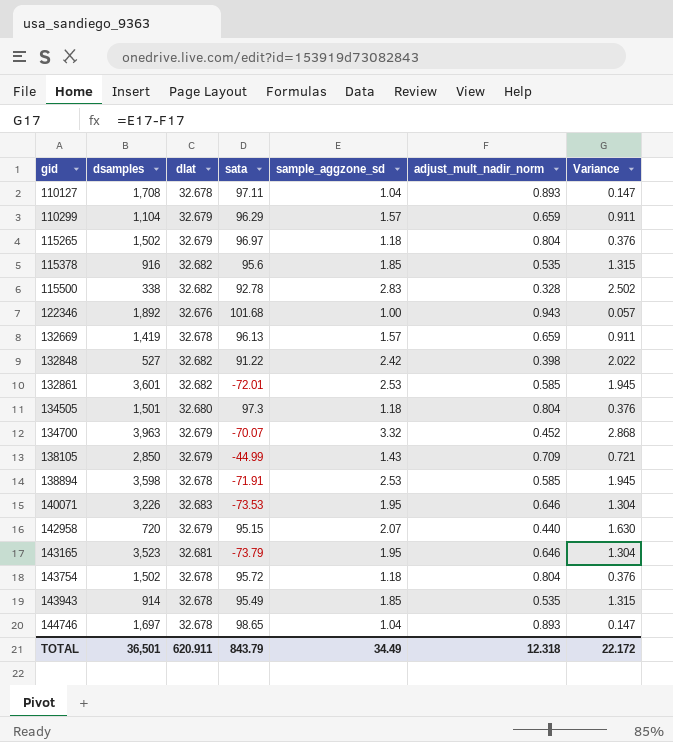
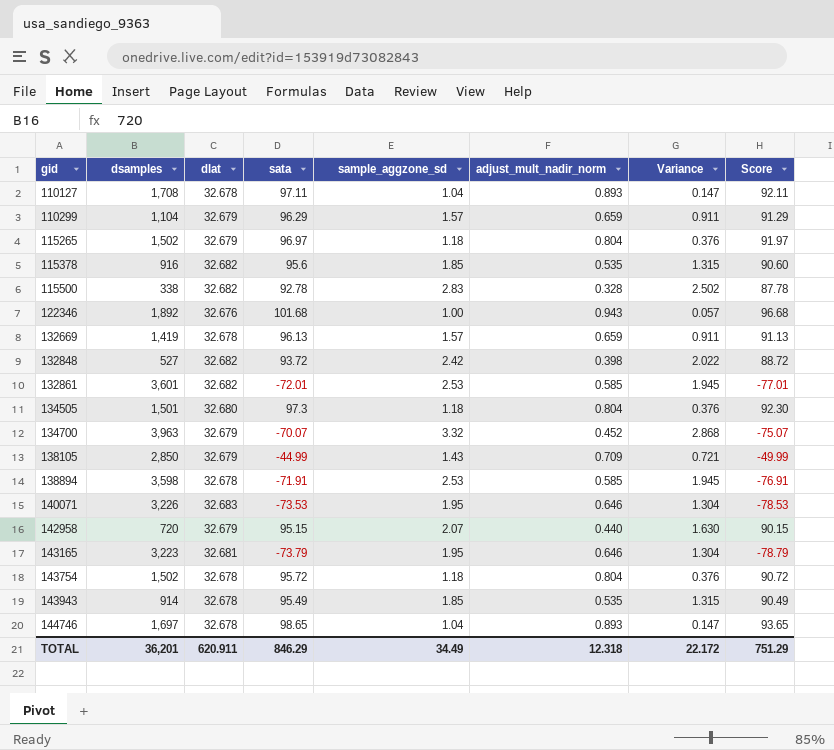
column Score | formula: none -> [sata] - 5
132848 | sata: 91.22 -> 93.72
143165 | dsamples: 3,523 -> 3,223
TOTAL | dsamples: 36,501 -> 36,201
TOTAL | sata: 843.79 -> 846.29

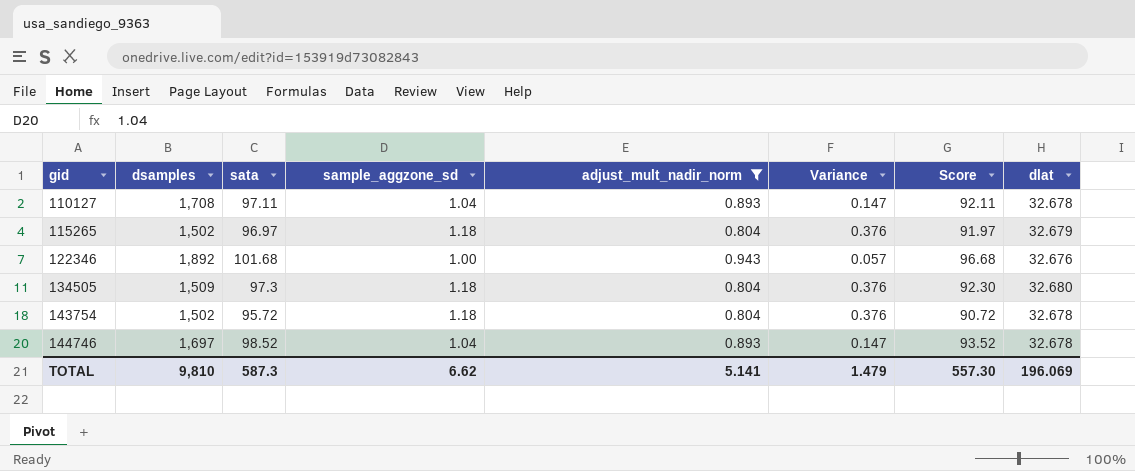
filter: none -> adjust_mult_nadir_norm >= 0.804
column dlat | position: 3 -> 8
134505 | dsamples: 1,501 -> 1,509
144746 | sata: 98.65 -> 98.52
144746 | Score: 93.65 -> 93.52
TOTAL | dsamples: 36,201 -> 9,810
TOTAL | sata: 846.29 -> 587.3
TOTAL | sample_aggzone_sd: 34.49 -> 6.62
TOTAL | adjust_mult_nadir_norm: 12.318 -> 5.141
TOTAL | Variance: 22.172 -> 1.479
TOTAL | Score: 751.29 -> 557.30
TOTAL | dlat: 620.911 -> 196.069

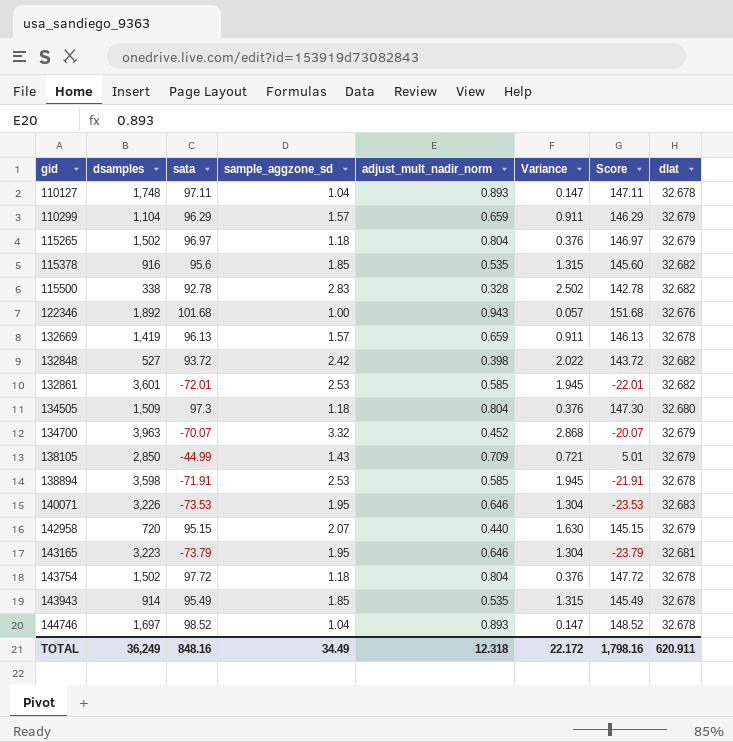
filter: adjust_mult_nadir_norm >= 0.804 -> none
column Score | formula: [sata] - 5 -> [sata] + 50
110127 | dsamples: 1,708 -> 1,748
143754 | sata: 95.72 -> 97.72
TOTAL | dsamples: 9,810 -> 36,249
TOTAL | sata: 587.3 -> 848.16
TOTAL | sample_aggzone_sd: 6.62 -> 34.49
TOTAL | adjust_mult_nadir_norm: 5.141 -> 12.318
TOTAL | Variance: 1.479 -> 22.172
TOTAL | Score: 557.30 -> 1,798.16
TOTAL | dlat: 196.069 -> 620.911

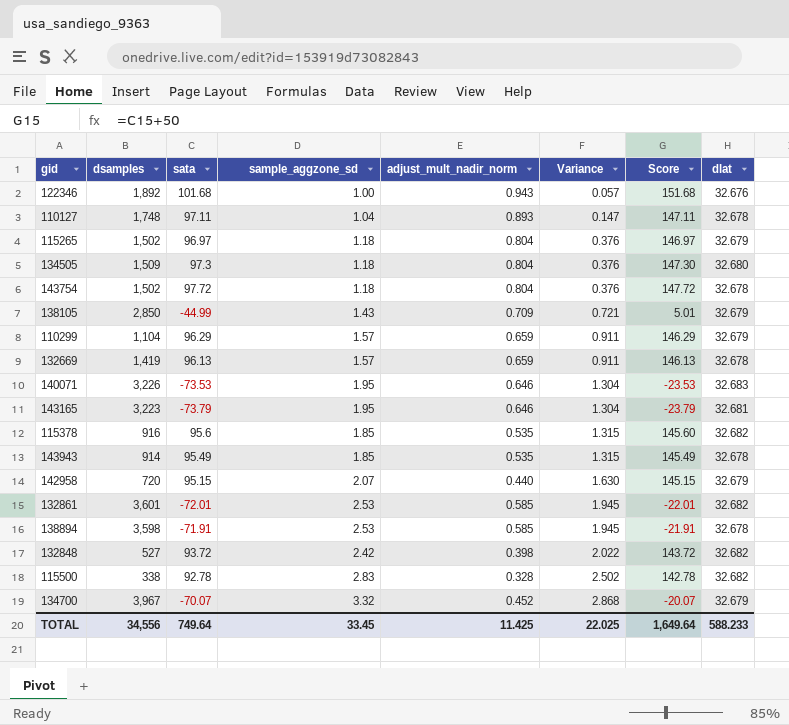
row order: gid ascending -> Variance ascending
row 144746: 1,697 | 98.52 | 1.04 | 0.893 | 0.147 | 148.52 | 32.678 -> none
134700 | dsamples: 3,963 -> 3,967
TOTAL | dsamples: 36,249 -> 34,556
TOTAL | sata: 848.16 -> 749.64
TOTAL | sample_aggzone_sd: 34.49 -> 33.45
TOTAL | adjust_mult_nadir_norm: 12.318 -> 11.425
TOTAL | Variance: 22.172 -> 22.025
TOTAL | Score: 1,798.16 -> 1,649.64
TOTAL | dlat: 620.911 -> 588.233

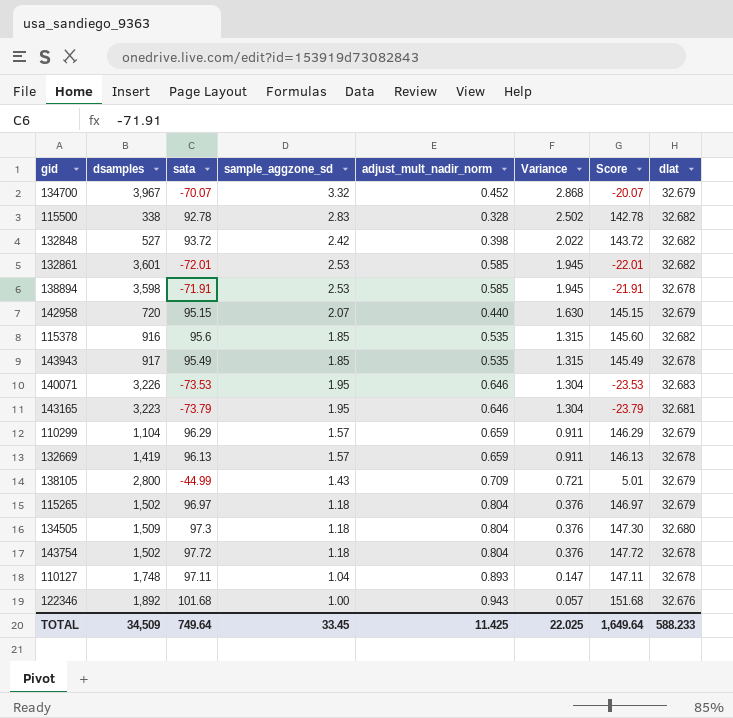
row order: Variance ascending -> Variance descending
143943 | dsamples: 914 -> 917
138105 | dsamples: 2,850 -> 2,800
TOTAL | dsamples: 34,556 -> 34,509

